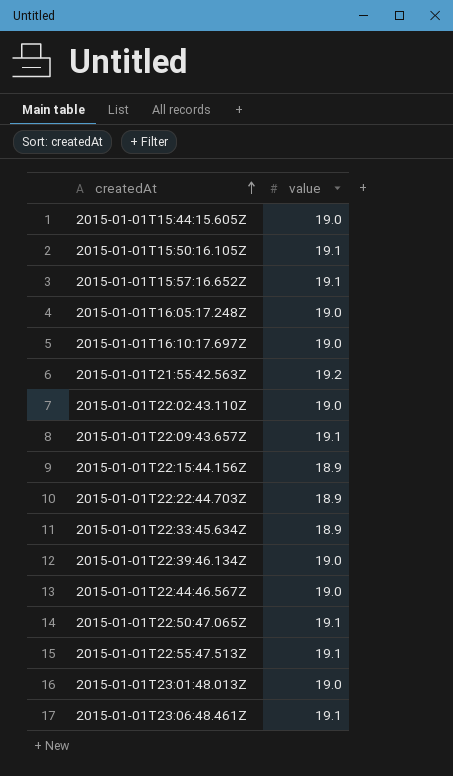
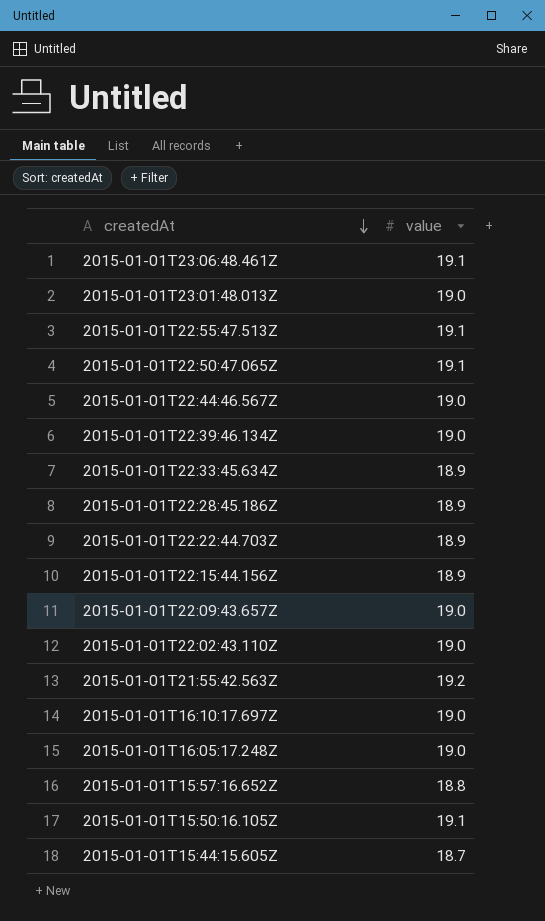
row order: createdAt ascending -> createdAt descending
row 2015-01-01T22:28:45.186Z: none -> 18.9
2015-01-01T22:09:43.657Z | value: 19.1 -> 19.0
2015-01-01T15:57:16.652Z | value: 19.1 -> 18.8
2015-01-01T15:44:15.605Z | value: 19.0 -> 18.7

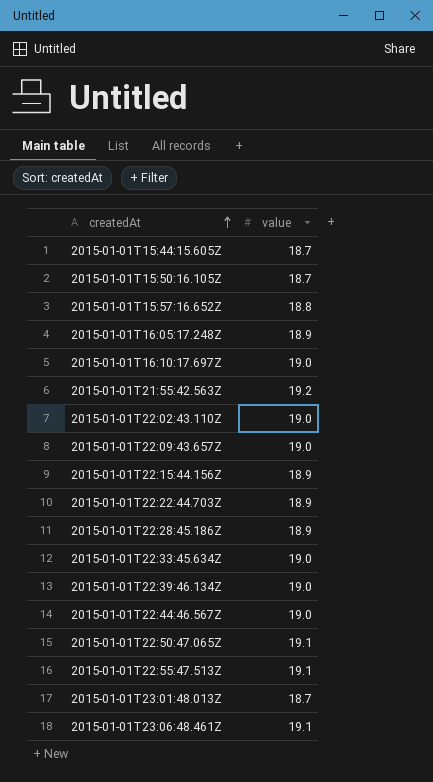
row order: createdAt descending -> createdAt ascending
2015-01-01T15:50:16.105Z | value: 19.1 -> 18.7
2015-01-01T16:05:17.248Z | value: 19.0 -> 18.9
2015-01-01T22:33:45.634Z | value: 18.9 -> 19.0
2015-01-01T23:01:48.013Z | value: 19.0 -> 18.7

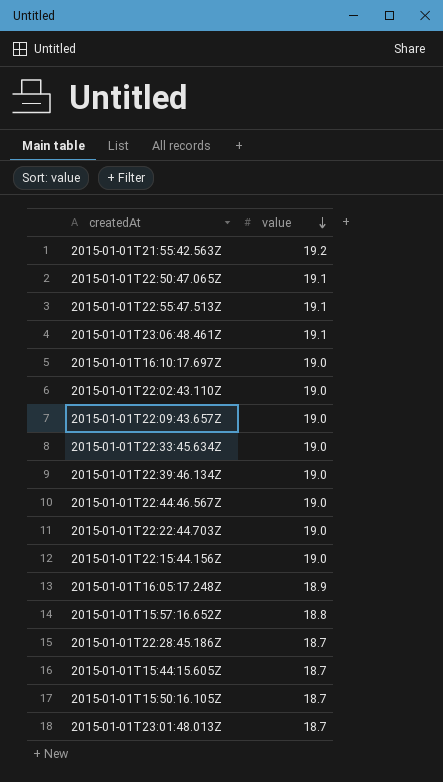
row order: createdAt ascending -> value descending
2015-01-01T22:22:44.703Z | value: 18.9 -> 19.0
2015-01-01T22:15:44.156Z | value: 18.9 -> 19.0
2015-01-01T22:28:45.186Z | value: 18.9 -> 18.7

